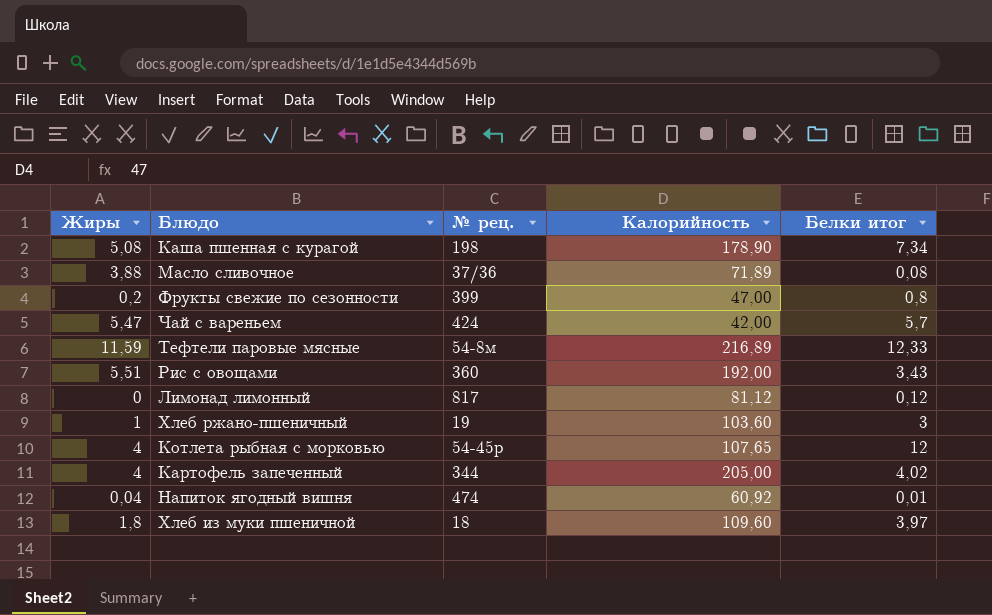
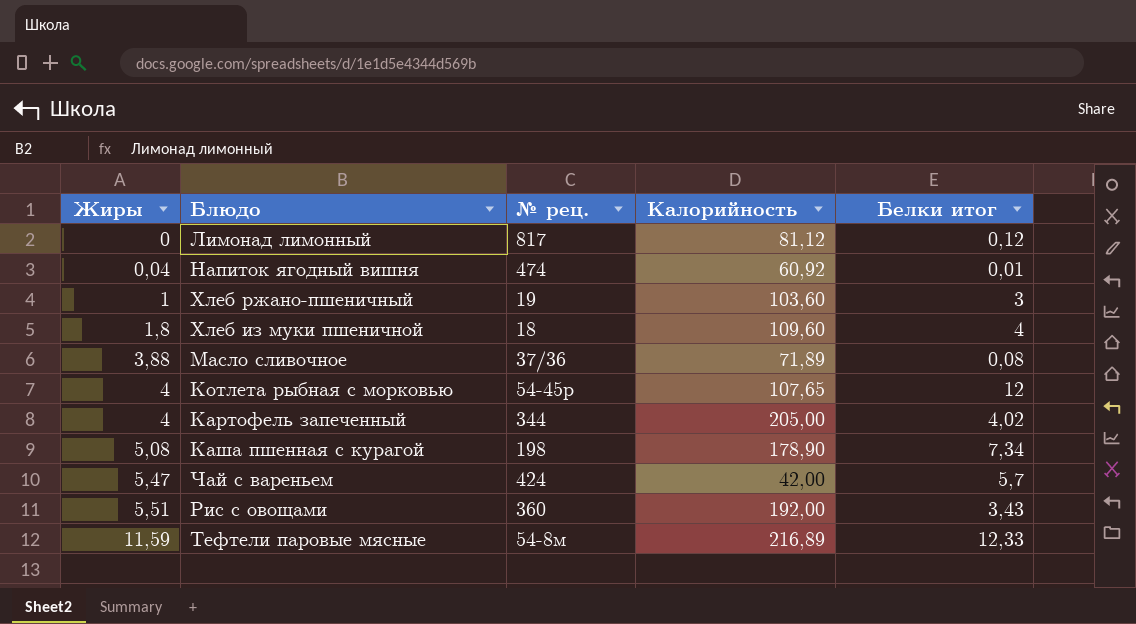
row order: none -> Жиры ascending
row Фрукты свежие по сезонности: 0,2 | 399 | 47,00 | 0,8 -> none
Хлеб из муки пшеничной | Белки итог: 3,97 -> 4

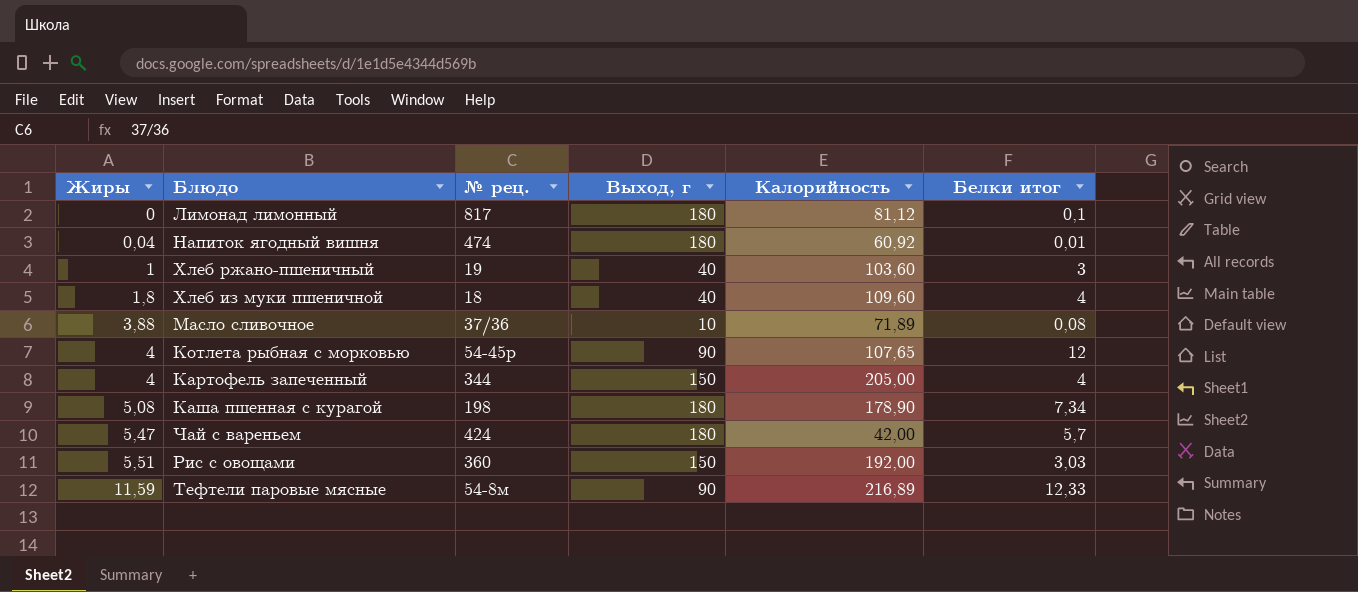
column Выход, г | position: none -> 4
Лимонад лимонный | Белки итог: 0,12 -> 0,1
Картофель запеченный | Белки итог: 4,02 -> 4
Рис с овощами | Белки итог: 3,43 -> 3,03

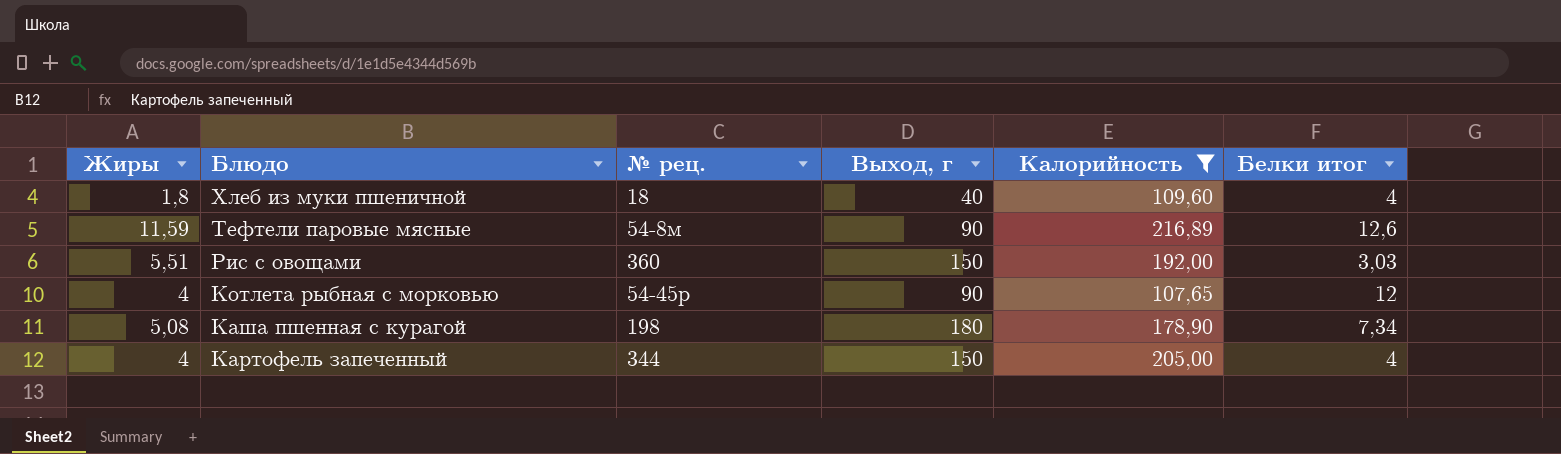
filter: none -> Калорийность >= 107,65
row order: Жиры ascending -> Блюдо descending
Тефтели паровые мясные | Белки итог: 12,33 -> 12,6

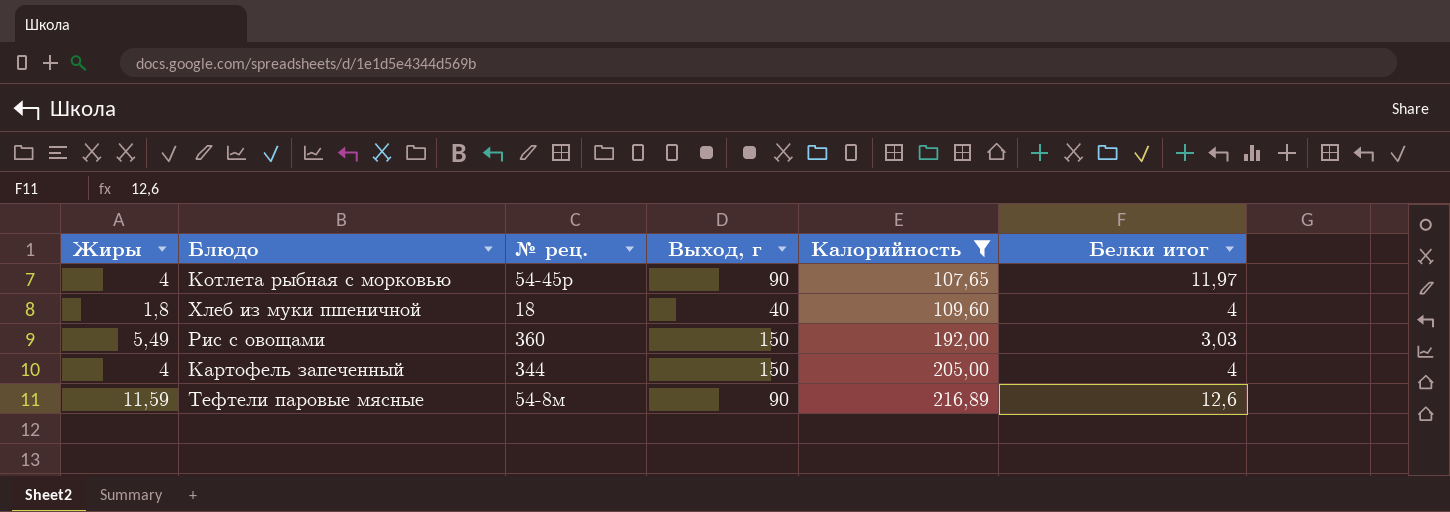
row order: Блюдо descending -> Калорийность ascending
row Каша пшенная с курагой: 5,08 | 198 | 180 | 178,90 | 7,34 -> none
Котлета рыбная с морковью | Белки итог: 12 -> 11,97
Рис с овощами | Жиры: 5,51 -> 5,49

